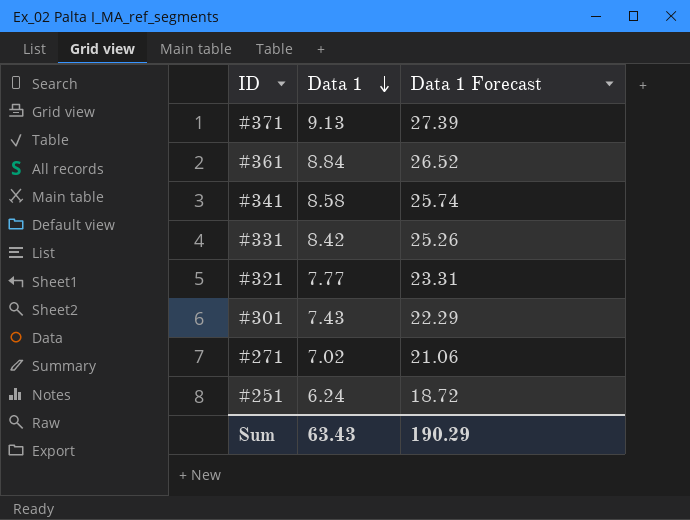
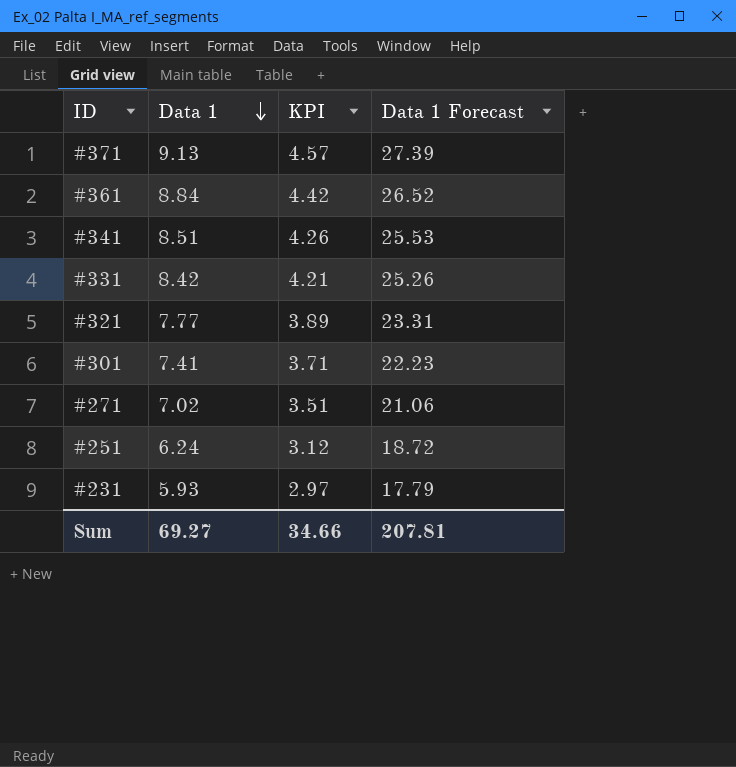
column KPI | formula: none -> [Data 1] * 0.5
#341 | Data 1: 8.58 -> 8.51
#341 | Data 1 Forecast: 25.74 -> 25.53
#301 | Data 1: 7.43 -> 7.41
#301 | Data 1 Forecast: 22.29 -> 22.23
row #231: none -> 5.93 | 2.97 | 17.79
Sum | Data 1: 63.43 -> 69.27
Sum | Data 1 Forecast: 190.29 -> 207.81

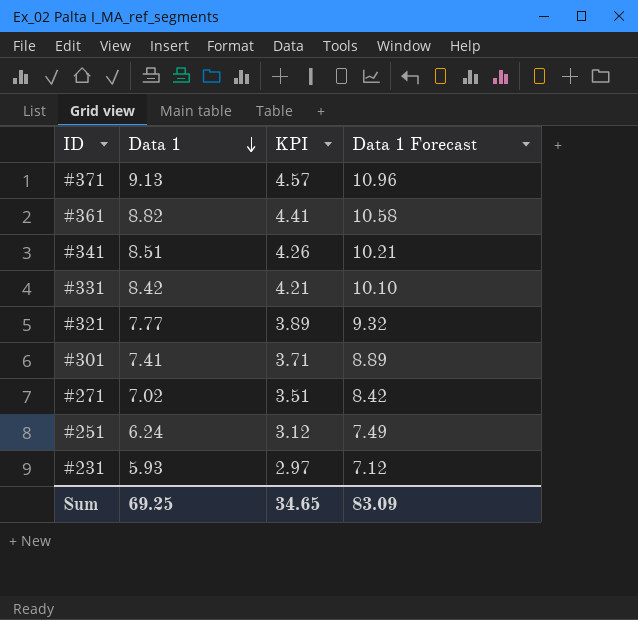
column Data 1 Forecast | formula: [Data 1] * 3 -> [Data 1] * 1.2
#361 | Data 1: 8.84 -> 8.82
#361 | KPI: 4.42 -> 4.41
Sum | Data 1: 69.27 -> 69.25
Sum | KPI: 34.66 -> 34.65
Sum | Data 1 Forecast: 207.81 -> 83.09

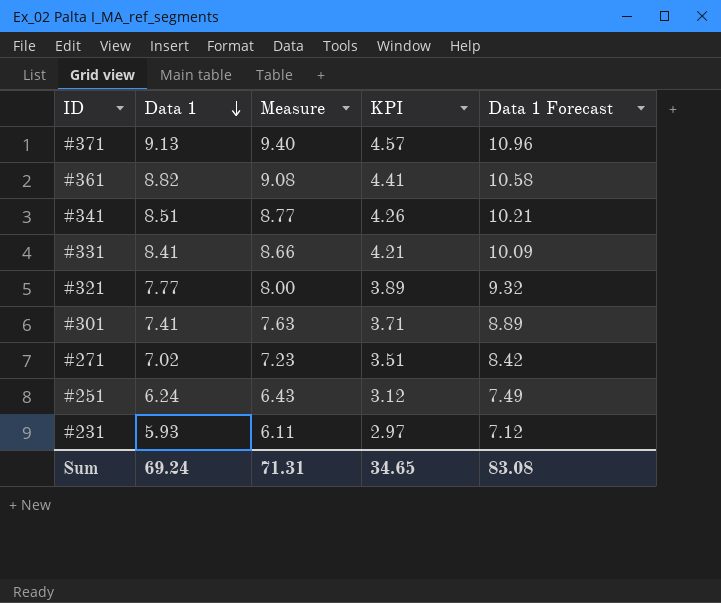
column Measure | formula: none -> [Data 1] * 1.03
#331 | Data 1: 8.42 -> 8.41
#331 | Data 1 Forecast: 10.10 -> 10.09
Sum | Data 1: 69.25 -> 69.24
Sum | Data 1 Forecast: 83.09 -> 83.08

